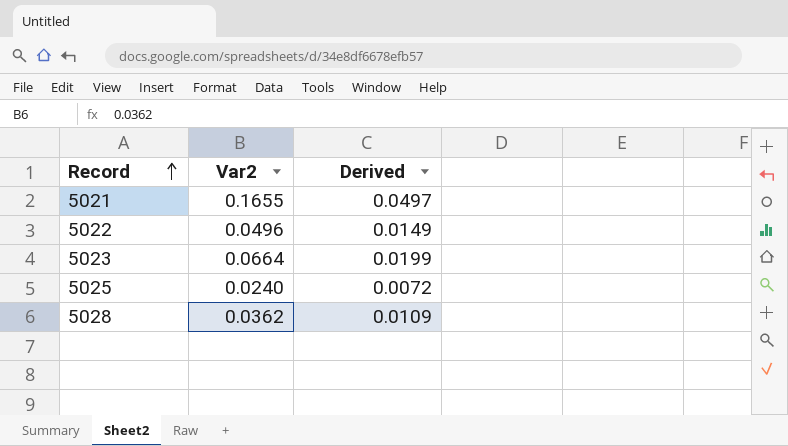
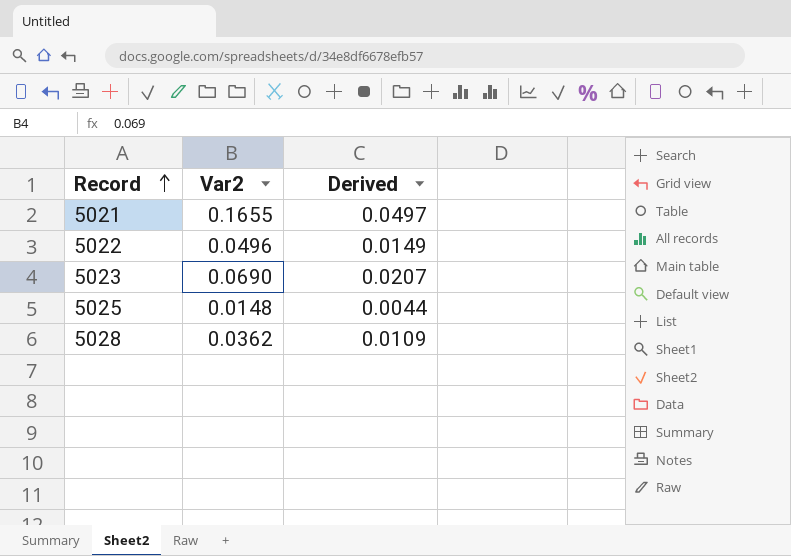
5023 | Var2: 0.0664 -> 0.0690
5023 | Derived: 0.0199 -> 0.0207
5025 | Var2: 0.0240 -> 0.0148
5025 | Derived: 0.0072 -> 0.0044

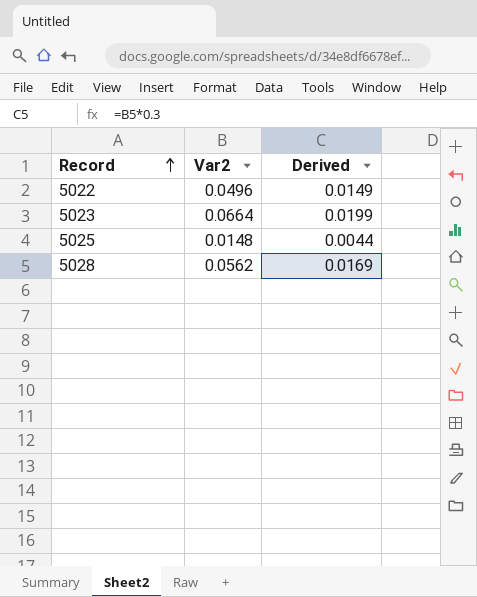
row 5021: 0.1655 | 0.0497 -> none
5023 | Var2: 0.0690 -> 0.0664
5023 | Derived: 0.0207 -> 0.0199
5028 | Var2: 0.0362 -> 0.0562
5028 | Derived: 0.0109 -> 0.0169

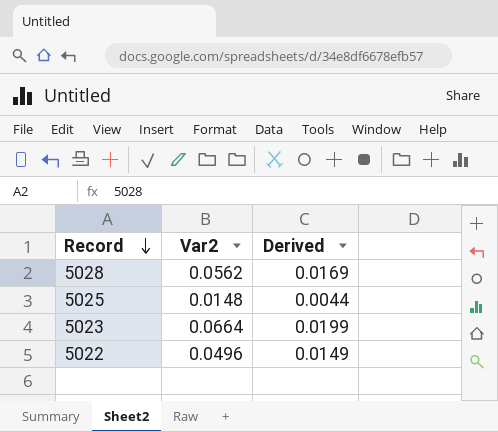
row order: Record ascending -> Record descending

